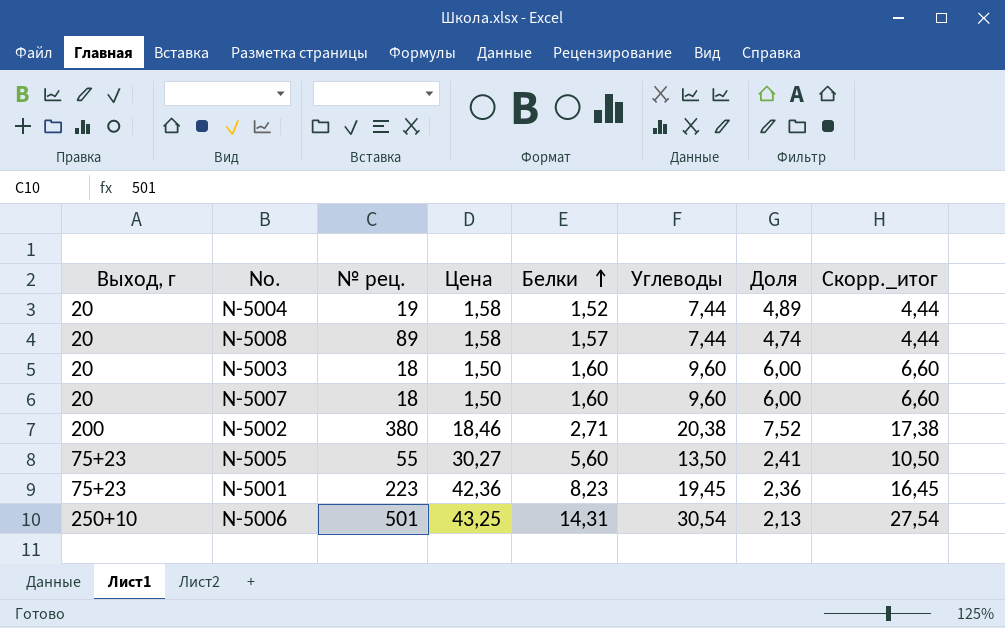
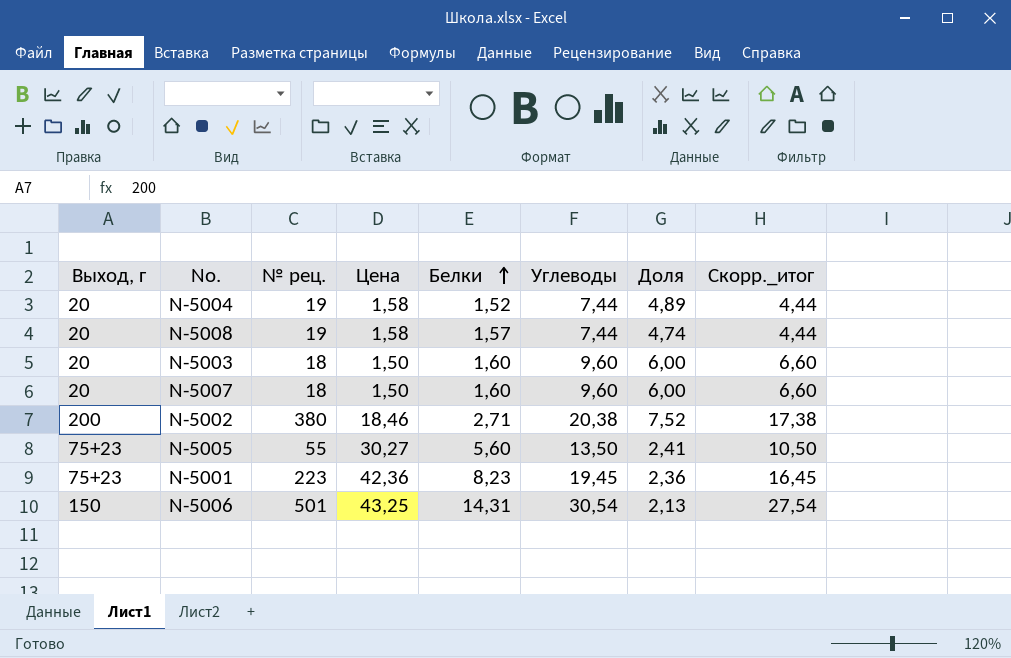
N-5008 | № рец.: 89 -> 19
N-5006 | Выход, г: 250+10 -> 150

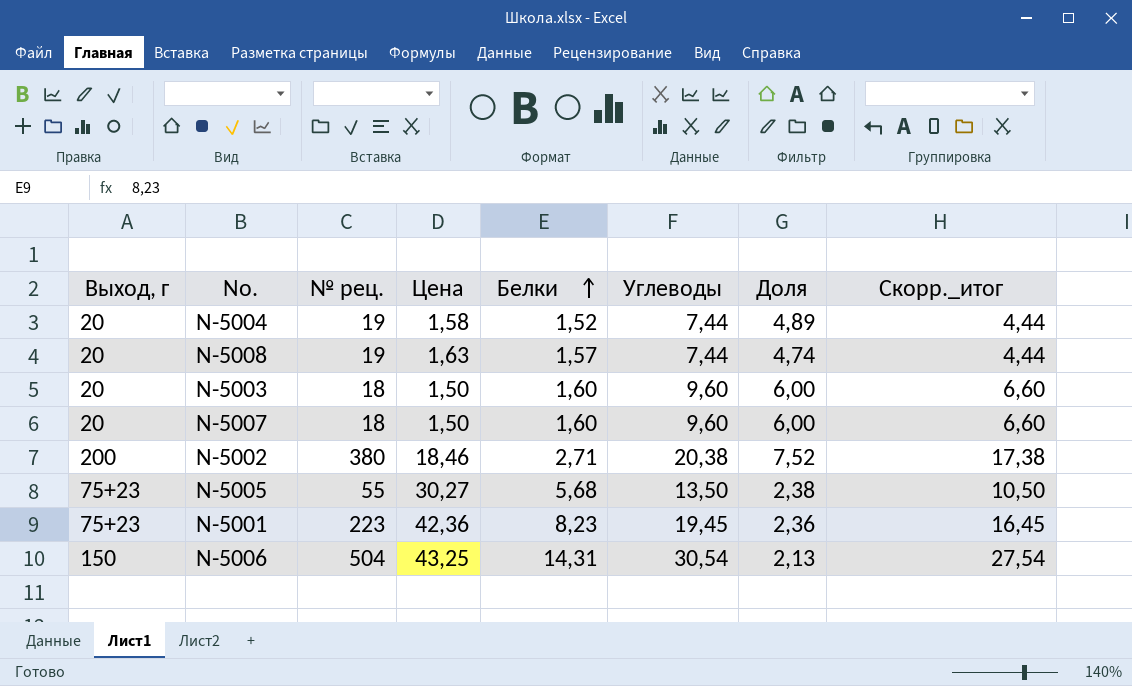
N-5008 | Цена: 1,58 -> 1,63
N-5005 | Белки: 5,60 -> 5,68
N-5005 | Доля: 2,41 -> 2,38
N-5006 | № рец.: 501 -> 504

